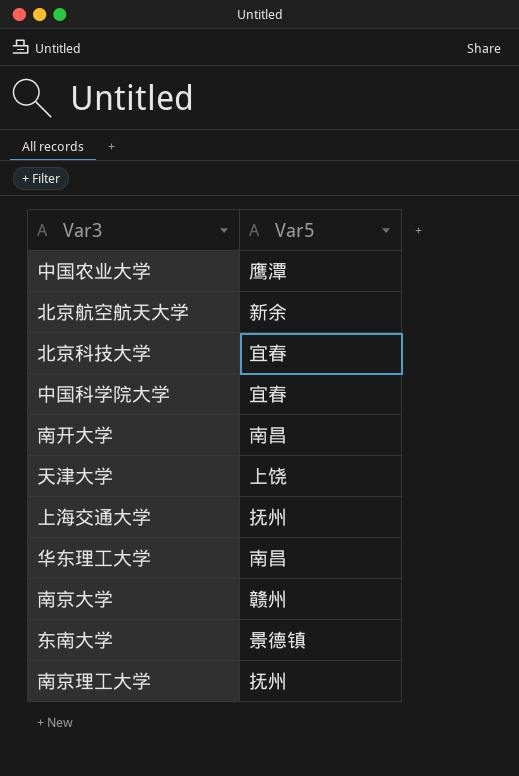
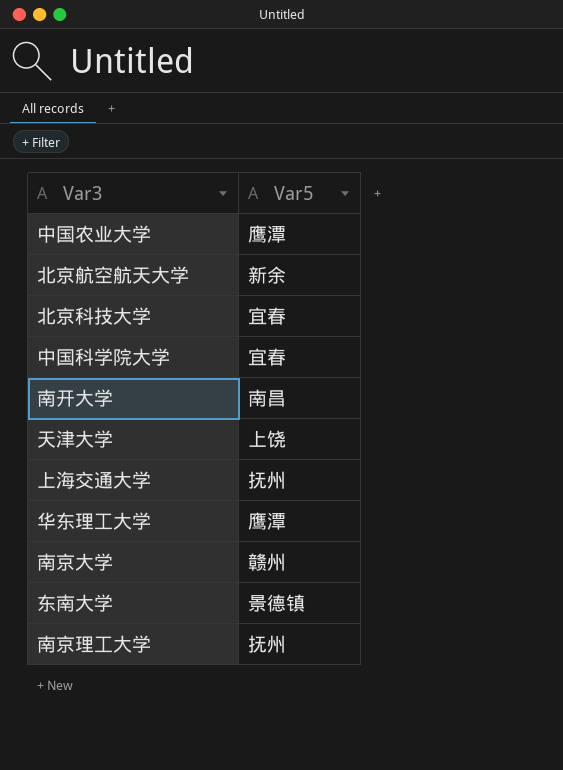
华东理工大学 | Var5: 南昌 -> 鹰潭

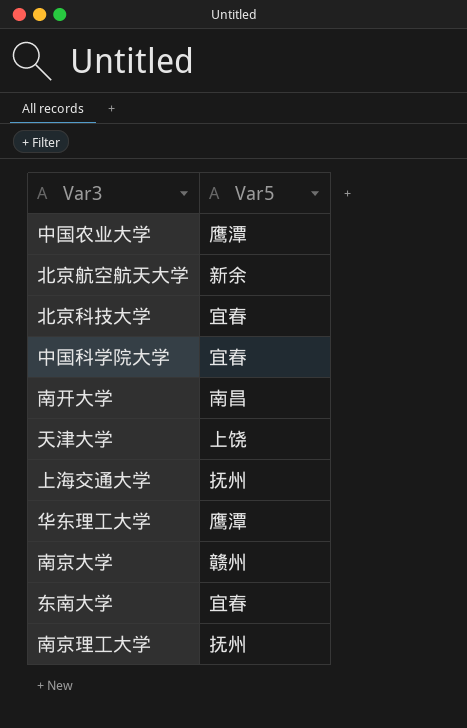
东南大学 | Var5: 景德镇 -> 宜春

